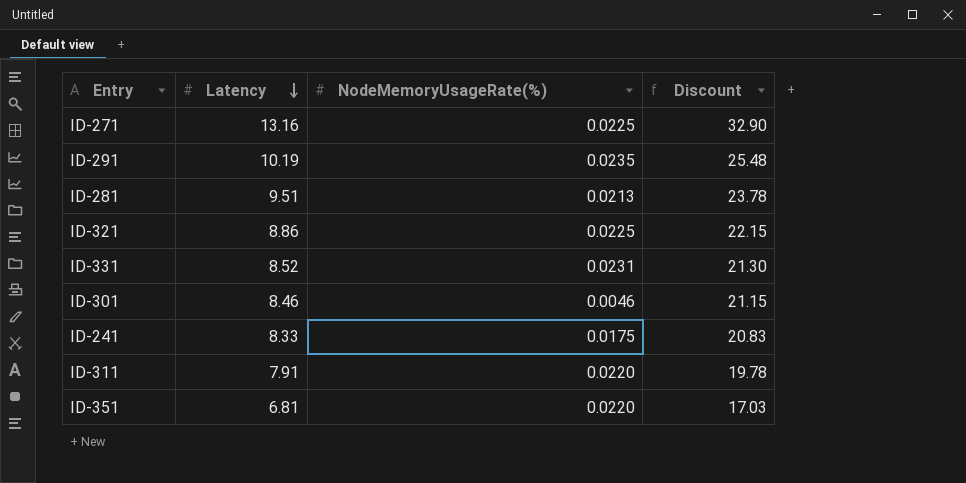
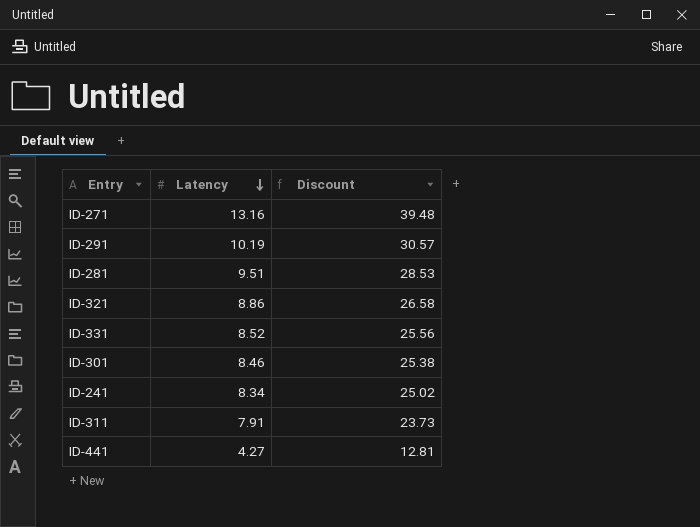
column NodeMemoryUsageRate(%) | position: 3 -> none
column Discount | formula: [Latency] * 2.5 -> [Latency] * 3
row ID-351: 6.81 | 0.0220 | 17.03 -> none
ID-241 | Latency: 8.33 -> 8.34
row ID-441: none -> 4.27 | 12.81

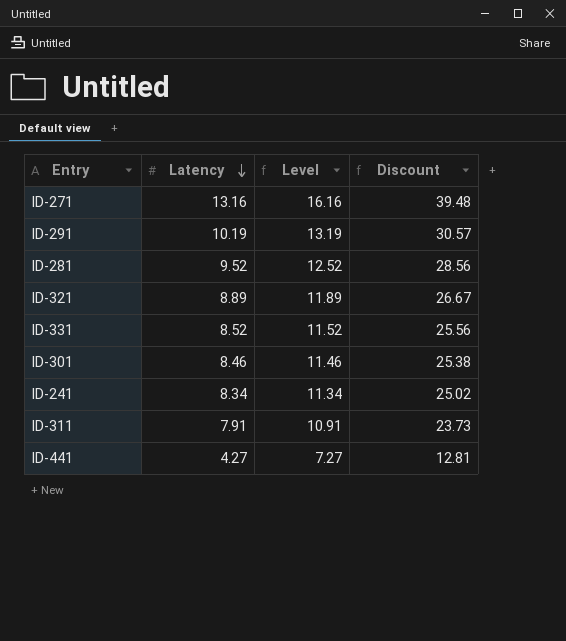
column Level | formula: none -> [Latency] + 3
ID-281 | Latency: 9.51 -> 9.52
ID-281 | Discount: 28.53 -> 28.56
ID-321 | Latency: 8.86 -> 8.89
ID-321 | Discount: 26.58 -> 26.67

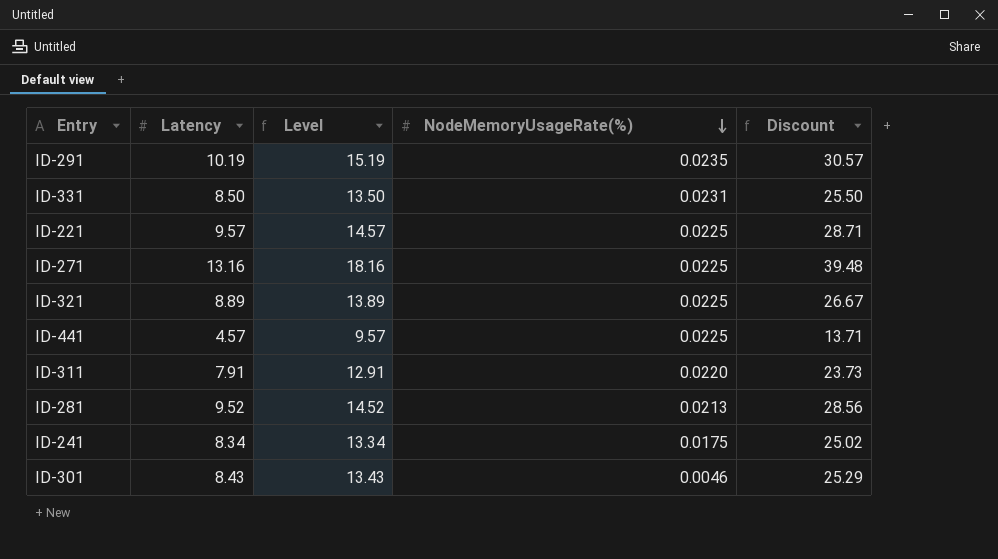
row order: Latency descending -> NodeMemoryUsageRate(%) descending
column Level | formula: [Latency] + 3 -> [Latency] + 5
column NodeMemoryUsageRate(%) | position: none -> 4
ID-331 | Latency: 8.52 -> 8.50
ID-331 | Discount: 25.56 -> 25.50
row ID-221: none -> 9.57 | 14.57 | 0.0225 | 28.71
ID-441 | Latency: 4.27 -> 4.57
ID-441 | Discount: 12.81 -> 13.71
ID-301 | Latency: 8.46 -> 8.43
ID-301 | Discount: 25.38 -> 25.29

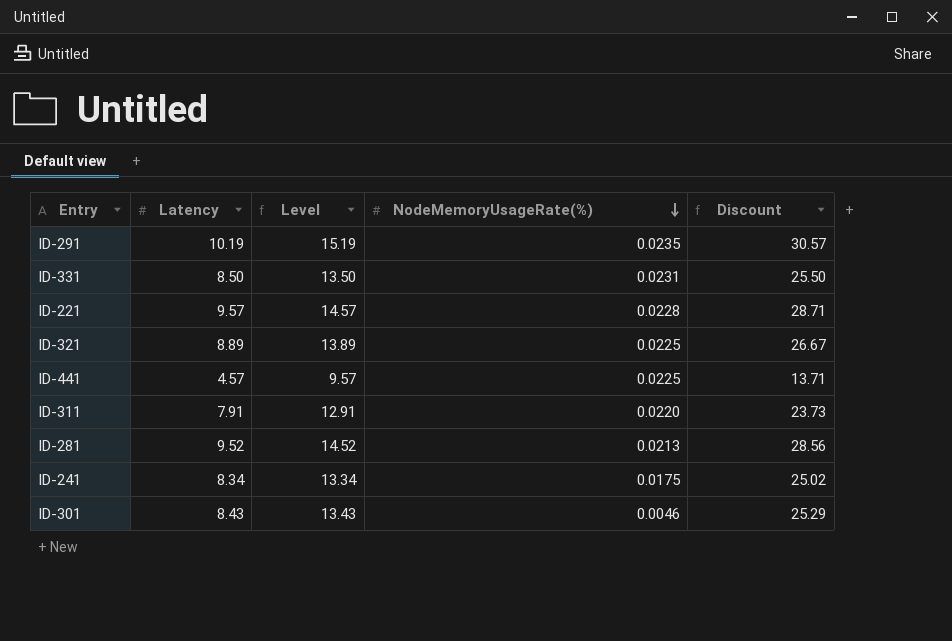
row ID-271: 13.16 | 18.16 | 0.0225 | 39.48 -> none
ID-221 | NodeMemoryUsageRate(%): 0.0225 -> 0.0228

